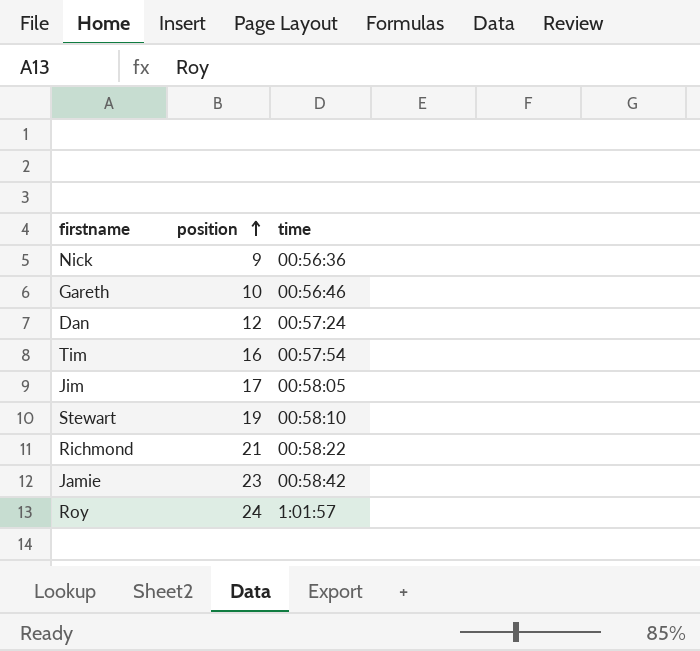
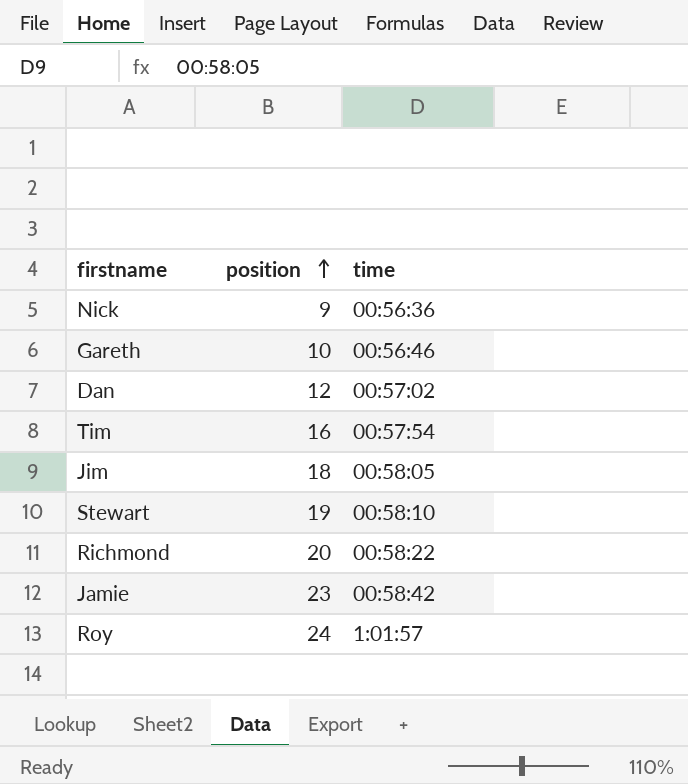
Dan | time: 00:57:24 -> 00:57:02
Jim | position: 17 -> 18
Richmond | position: 21 -> 20

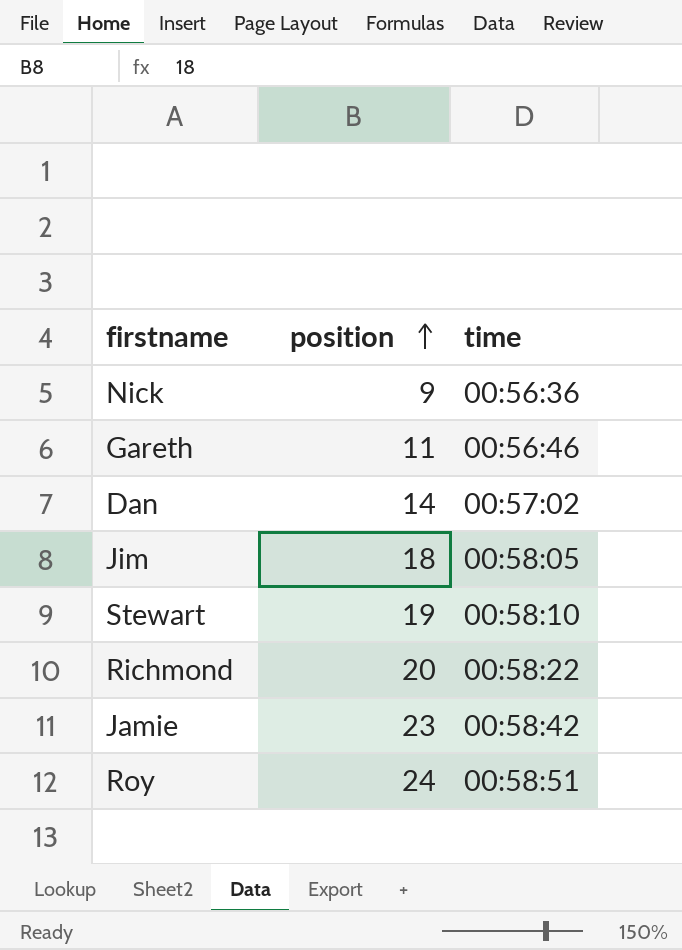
row Tim: 16 | 00:57:54 -> none
Gareth | position: 10 -> 11
Dan | position: 12 -> 14
Roy | time: 1:01:57 -> 00:58:51

